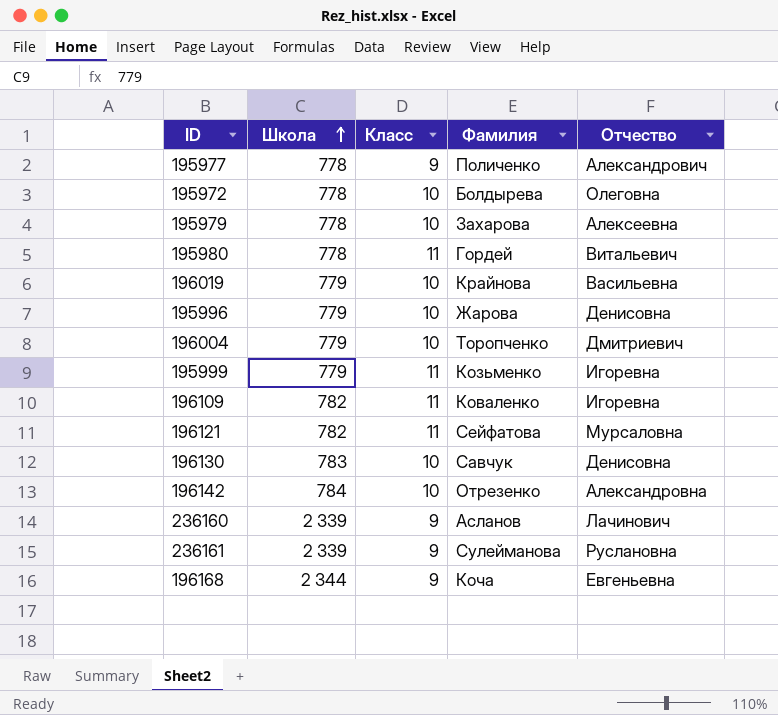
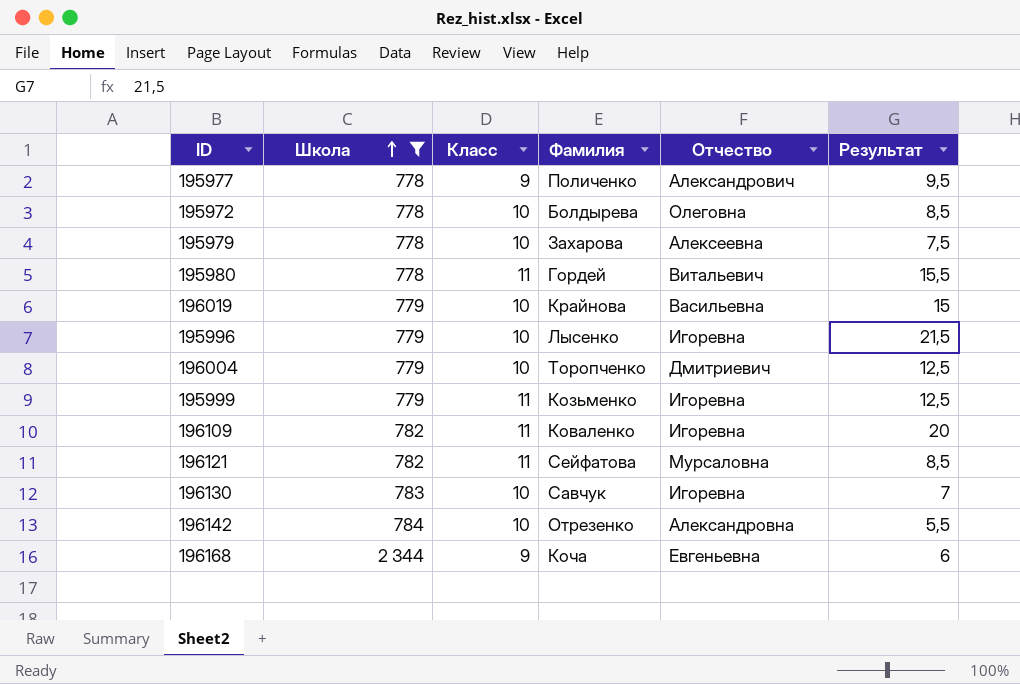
filter: none -> Школа != 2 339
column Результат | position: none -> 6
195996 | Фамилия: Жарова -> Лысенко
195996 | Отчество: Денисовна -> Игоревна
196130 | Отчество: Денисовна -> Игоревна

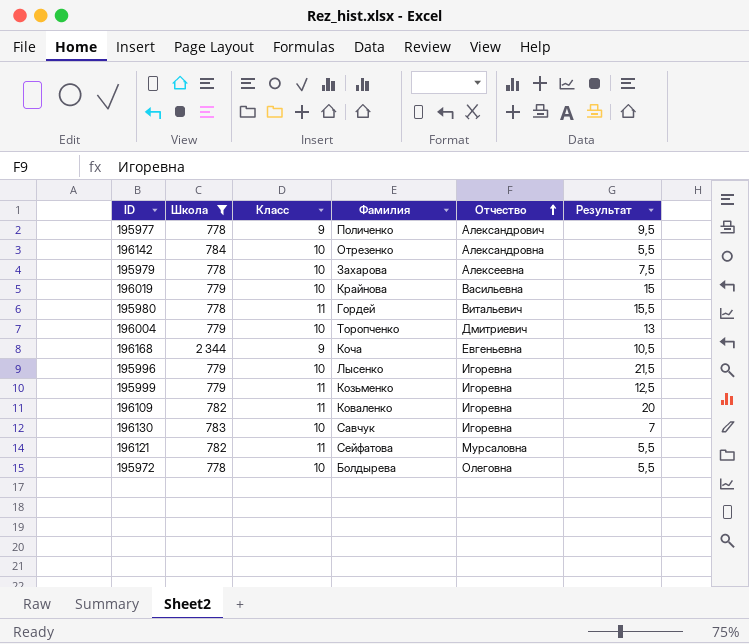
row order: Школа ascending -> Отчество ascending
196004 | Результат: 12,5 -> 13
196168 | Результат: 6 -> 10,5
196121 | Результат: 8,5 -> 5,5
195972 | Результат: 8,5 -> 5,5

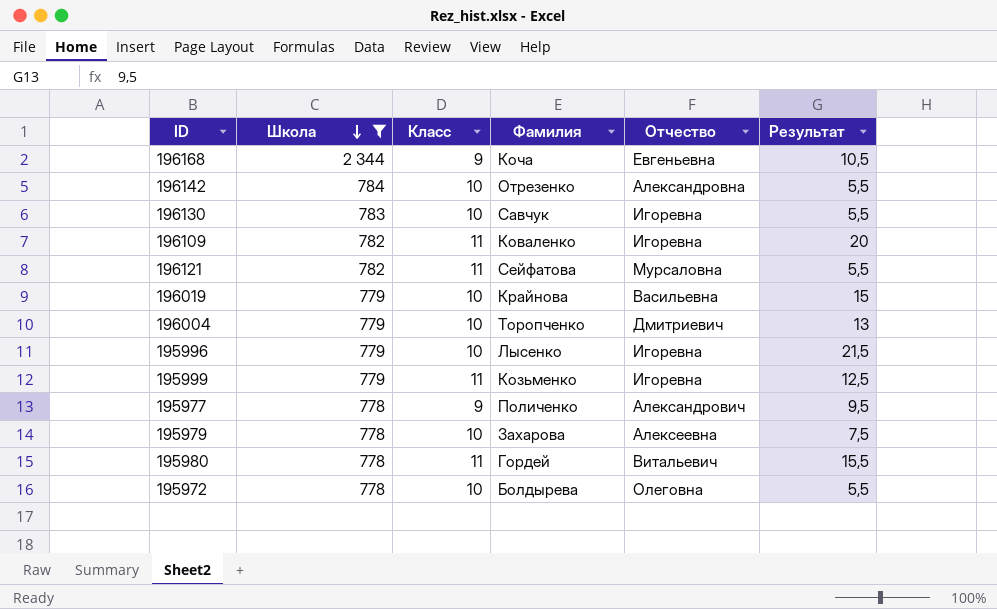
row order: Отчество ascending -> Школа descending
196130 | Результат: 7 -> 5,5

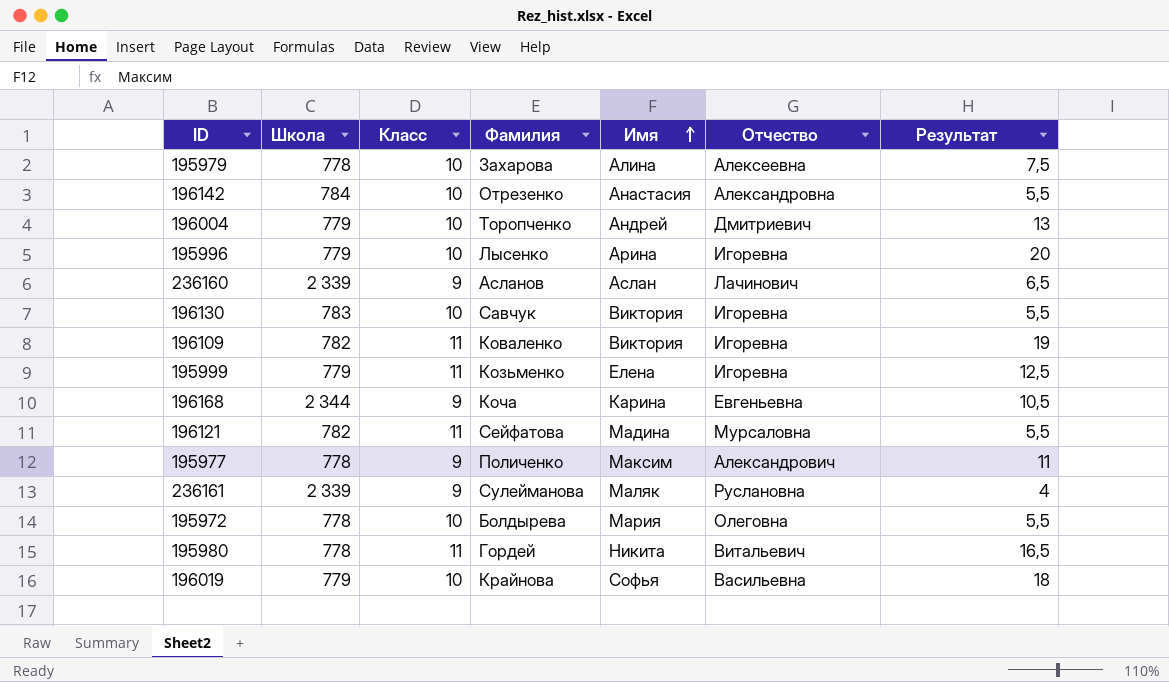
filter: Школа != 2 339 -> none
row order: Школа descending -> Имя ascending
column Имя | position: none -> 5
195996 | Результат: 21,5 -> 20
196109 | Результат: 20 -> 19
195977 | Результат: 9,5 -> 11
195980 | Результат: 15,5 -> 16,5
196019 | Результат: 15 -> 18

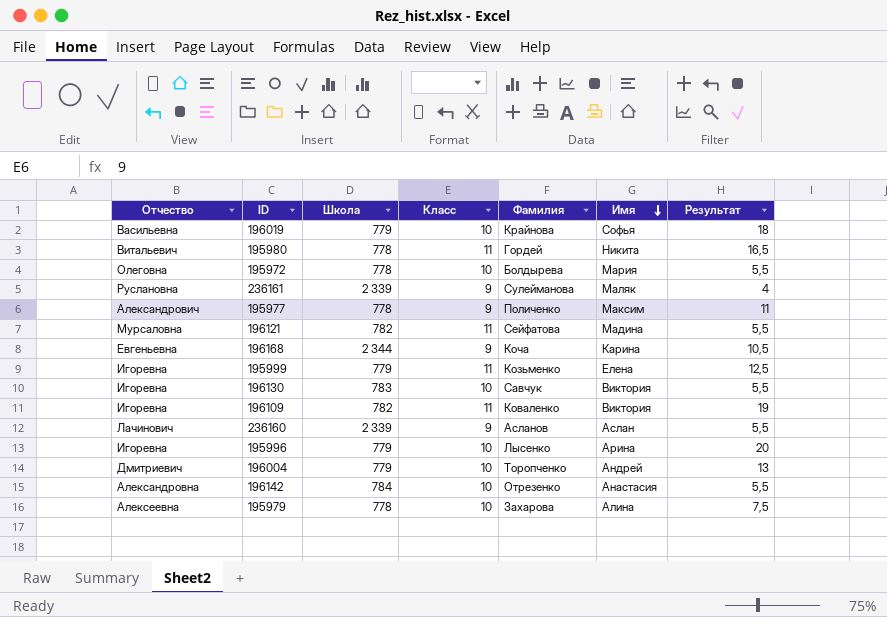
row order: Имя ascending -> Имя descending
column Отчество | position: 6 -> 1
236160 | Результат: 6,5 -> 5,5

